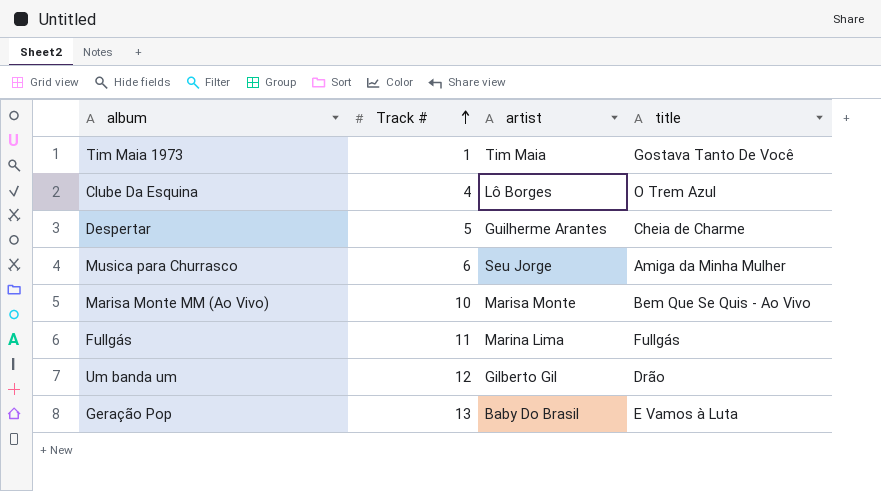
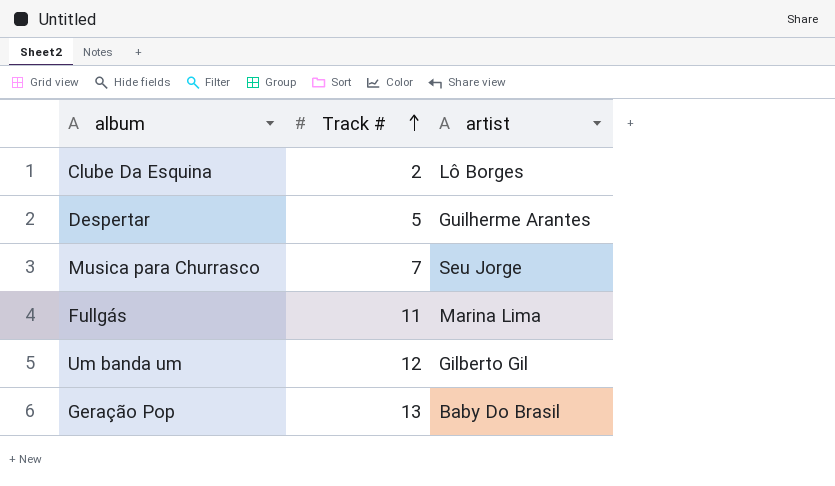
column title | position: 4 -> none
row Tim Maia 1973: 1 | Tim Maia | Gostava Tanto De Você -> none
row Marisa Monte MM (Ao Vivo): 10 | Marisa Monte | Bem Que Se Quis - Ao Vivo -> none
Clube Da Esquina | Track #: 4 -> 2
Musica para Churrasco | Track #: 6 -> 7

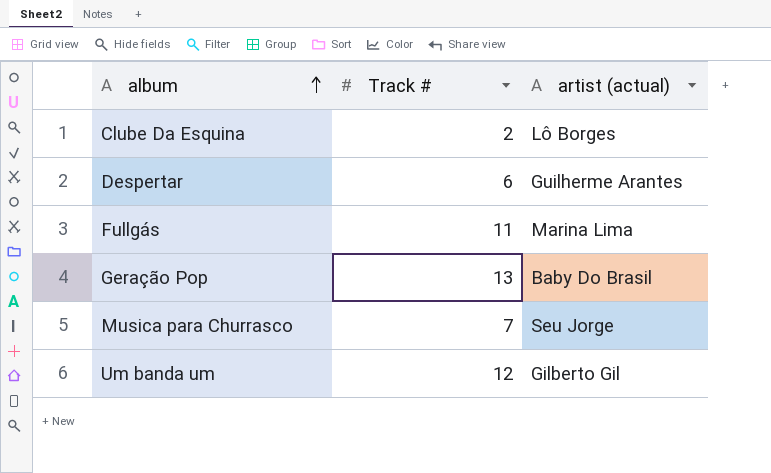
row order: Track # ascending -> album ascending
column name: artist -> artist (actual)
Despertar | Track #: 5 -> 6

